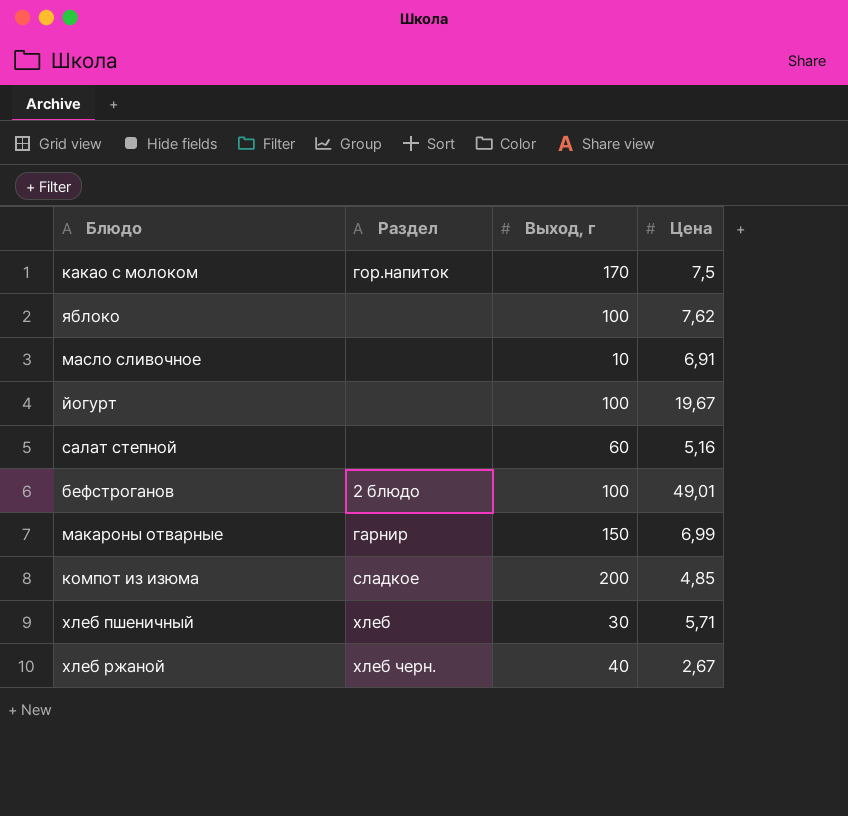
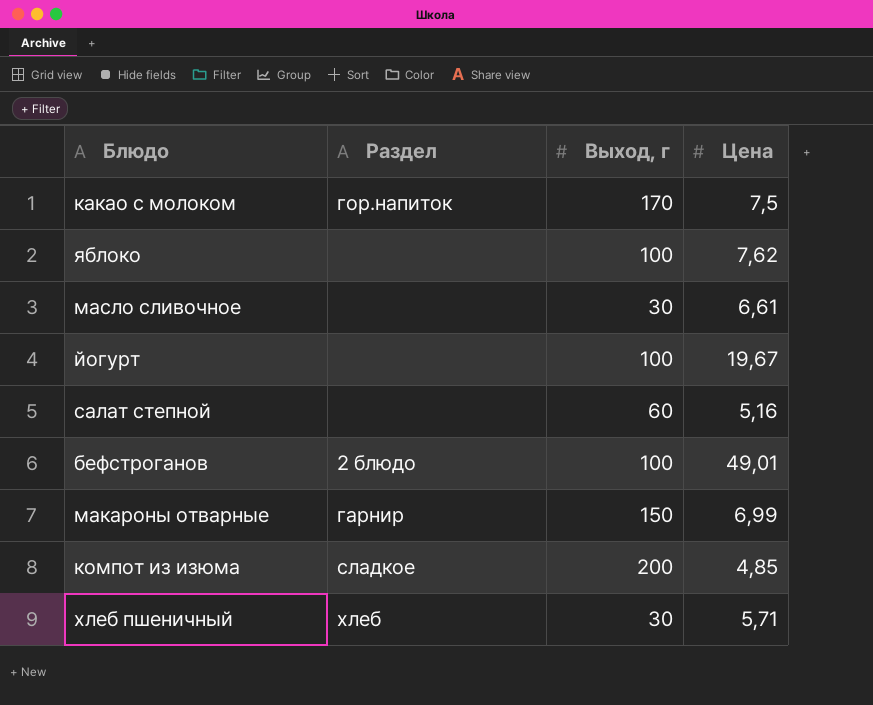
row хлеб ржаной: хлеб черн. | 40 | 2,67 -> none
масло сливочное | Выход, г: 10 -> 30
масло сливочное | Цена: 6,91 -> 6,61

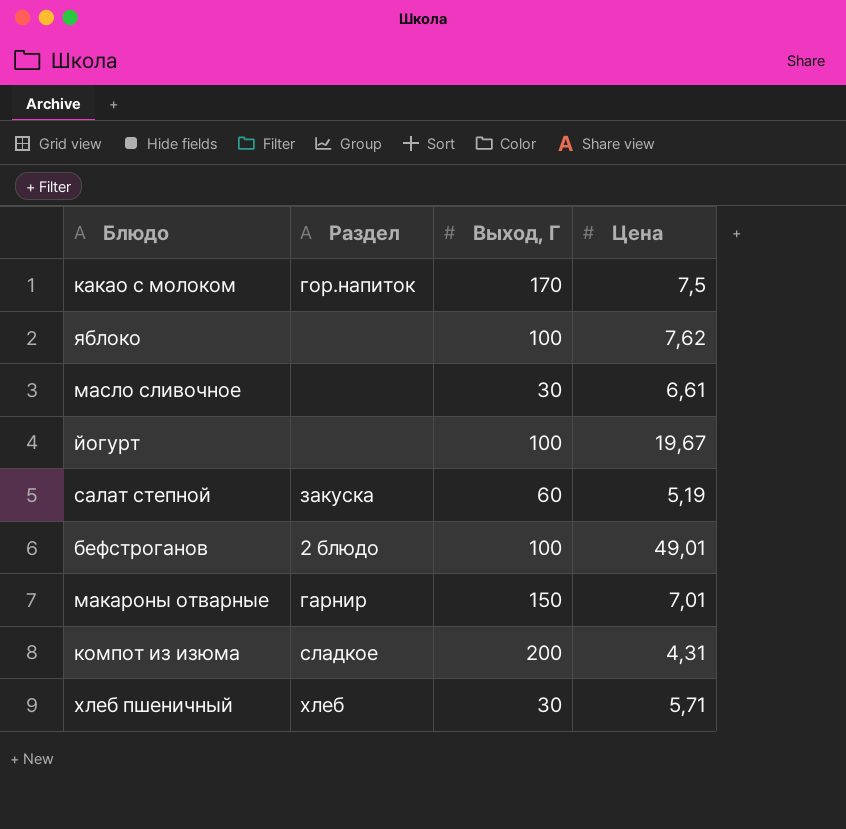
column name: Выход, г -> Выход, Г
салат степной | Раздел: none -> закуска
салат степной | Цена: 5,16 -> 5,19
макароны отварные | Цена: 6,99 -> 7,01
компот из изюма | Цена: 4,85 -> 4,31

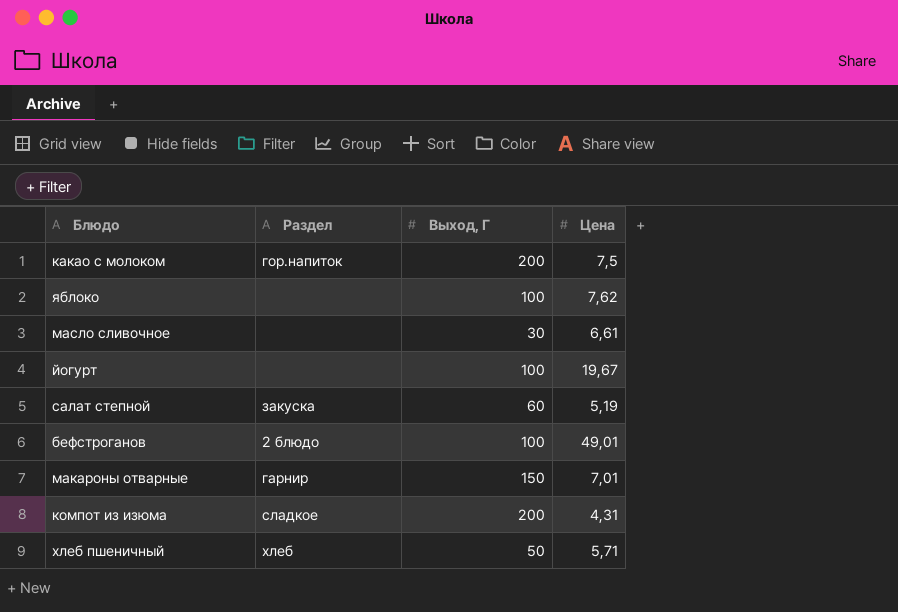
какао с молоком | Выход, Г: 170 -> 200
хлеб пшеничный | Выход, Г: 30 -> 50

